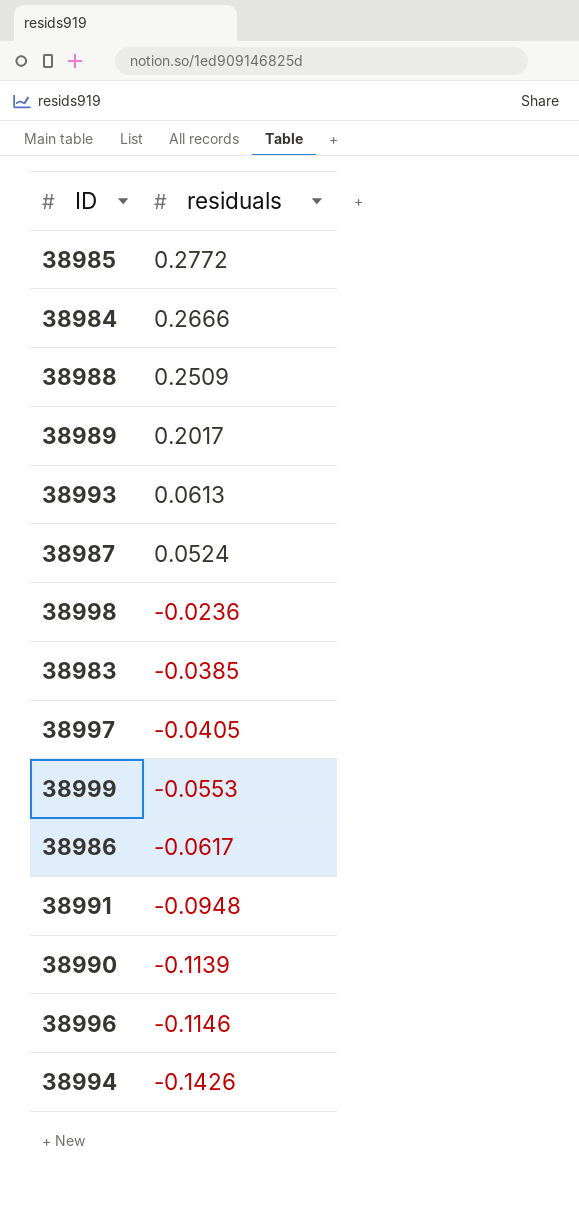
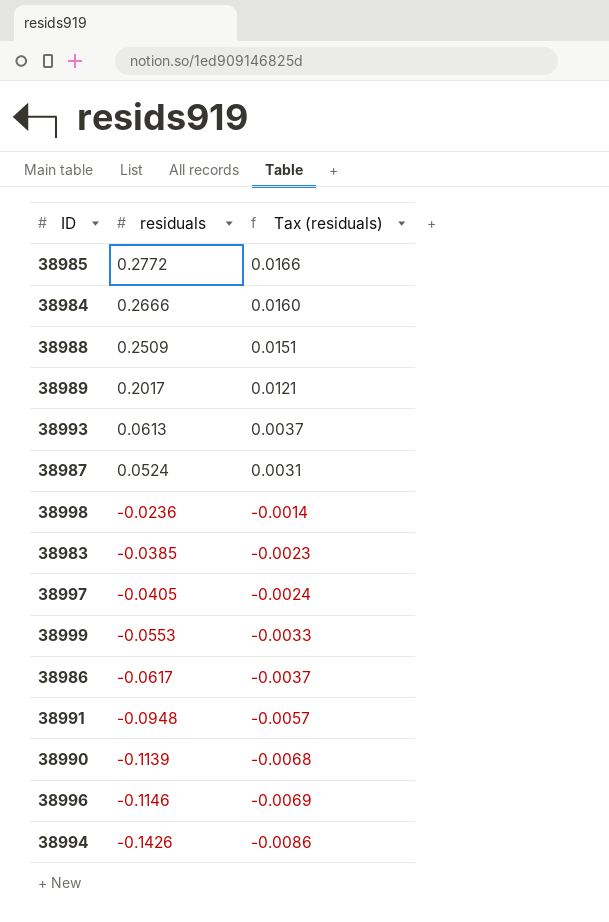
column Tax (residuals) | formula: none -> [residuals] * 0.06

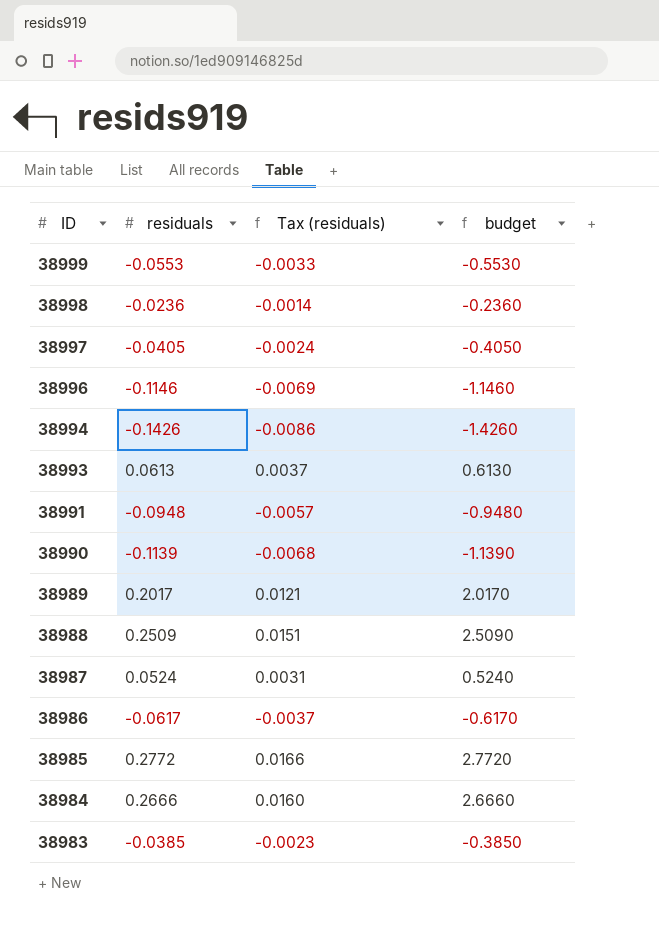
row order: residuals descending -> ID descending
column budget | formula: none -> [residuals] * 10

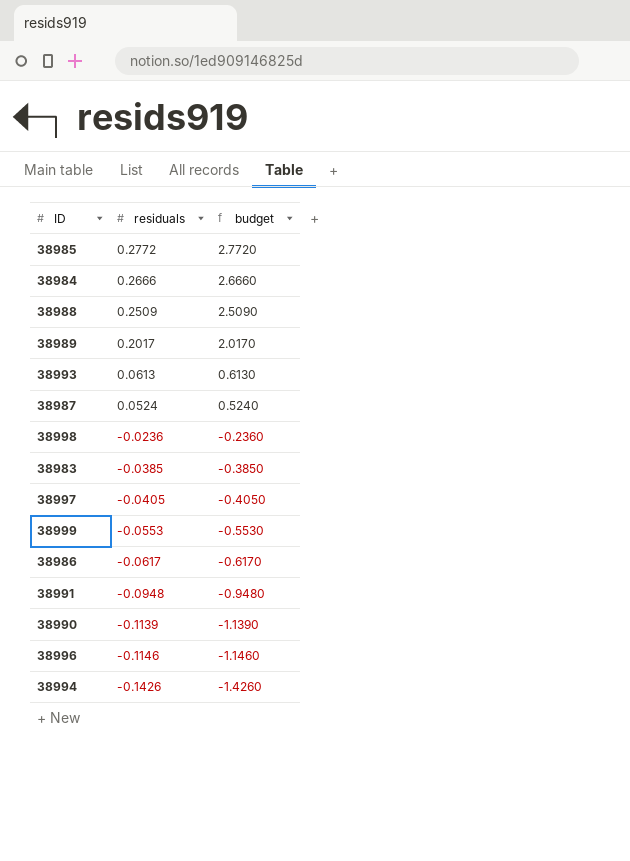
row order: ID descending -> residuals descending
column Tax (residuals) | formula: [residuals] * 0.06 -> none

